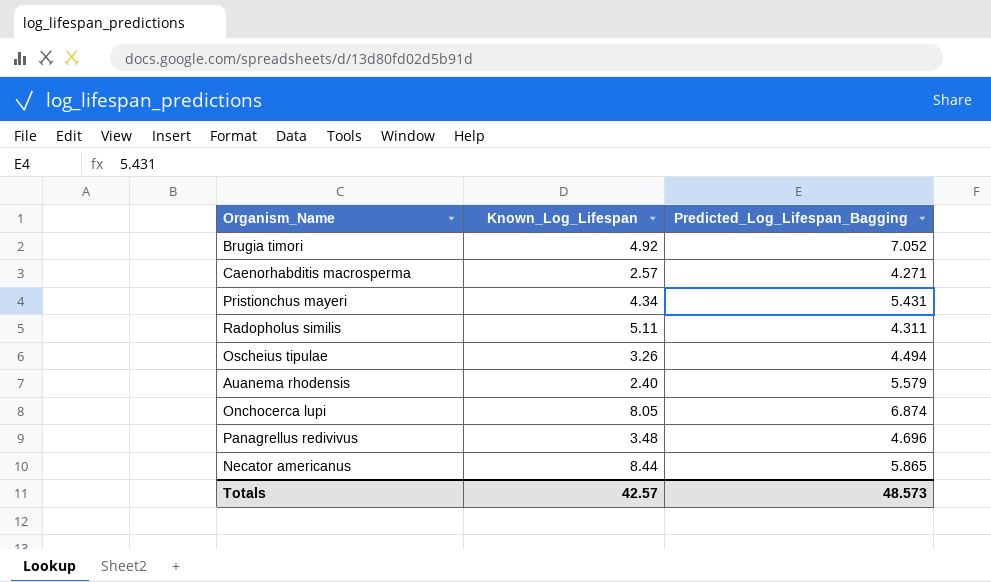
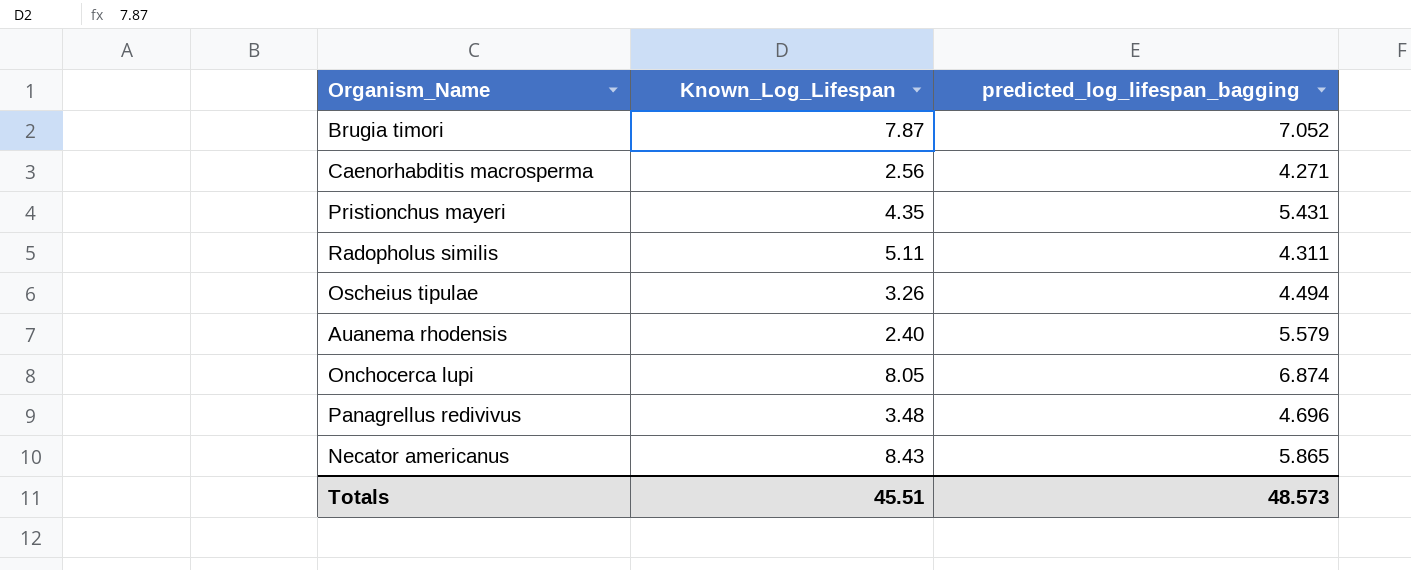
column name: Predicted_Log_Lifespan_Bagging -> predicted_log_lifespan_bagging
Brugia timori | Known_Log_Lifespan: 4.92 -> 7.87
Caenorhabditis macrosperma | Known_Log_Lifespan: 2.57 -> 2.56
Pristionchus mayeri | Known_Log_Lifespan: 4.34 -> 4.35
Necator americanus | Known_Log_Lifespan: 8.44 -> 8.43
Totals | Known_Log_Lifespan: 42.57 -> 45.51

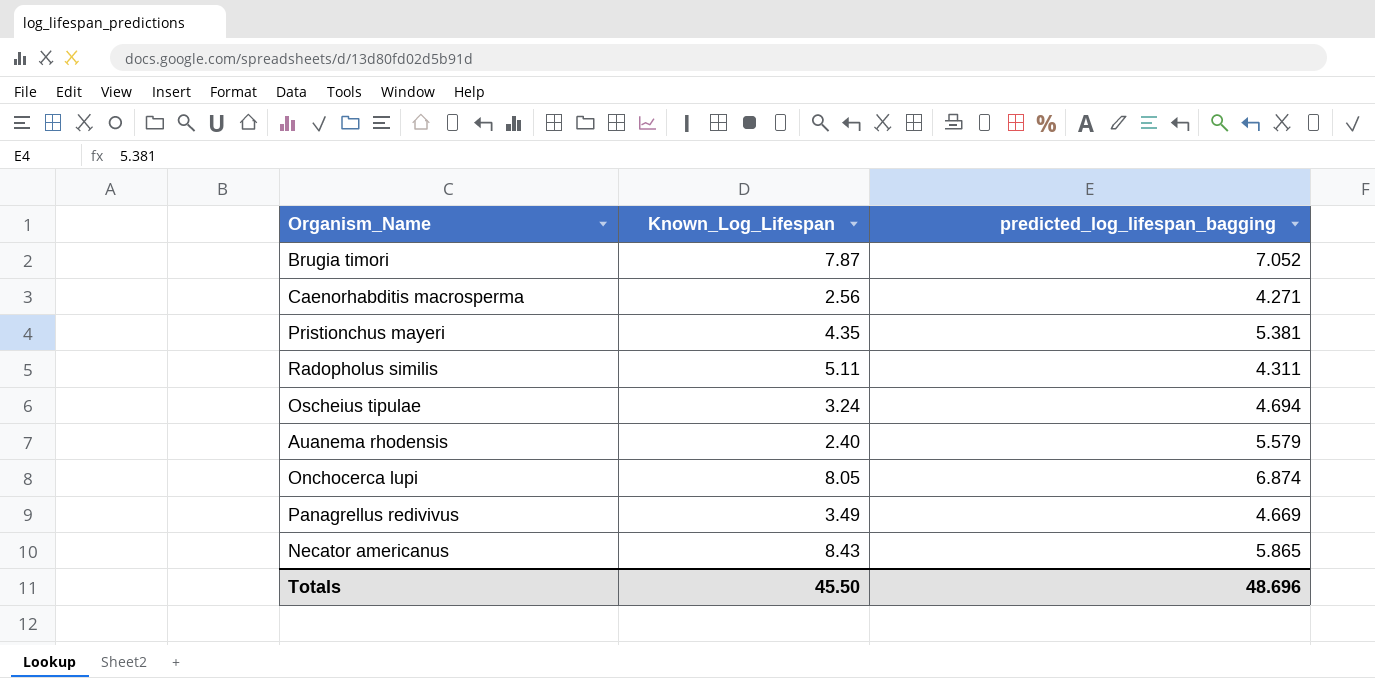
Pristionchus mayeri | predicted_log_lifespan_bagging: 5.431 -> 5.381
Oscheius tipulae | Known_Log_Lifespan: 3.26 -> 3.24
Oscheius tipulae | predicted_log_lifespan_bagging: 4.494 -> 4.694
Panagrellus redivivus | Known_Log_Lifespan: 3.48 -> 3.49
Panagrellus redivivus | predicted_log_lifespan_bagging: 4.696 -> 4.669
Totals | Known_Log_Lifespan: 45.51 -> 45.50
Totals | predicted_log_lifespan_bagging: 48.573 -> 48.696

